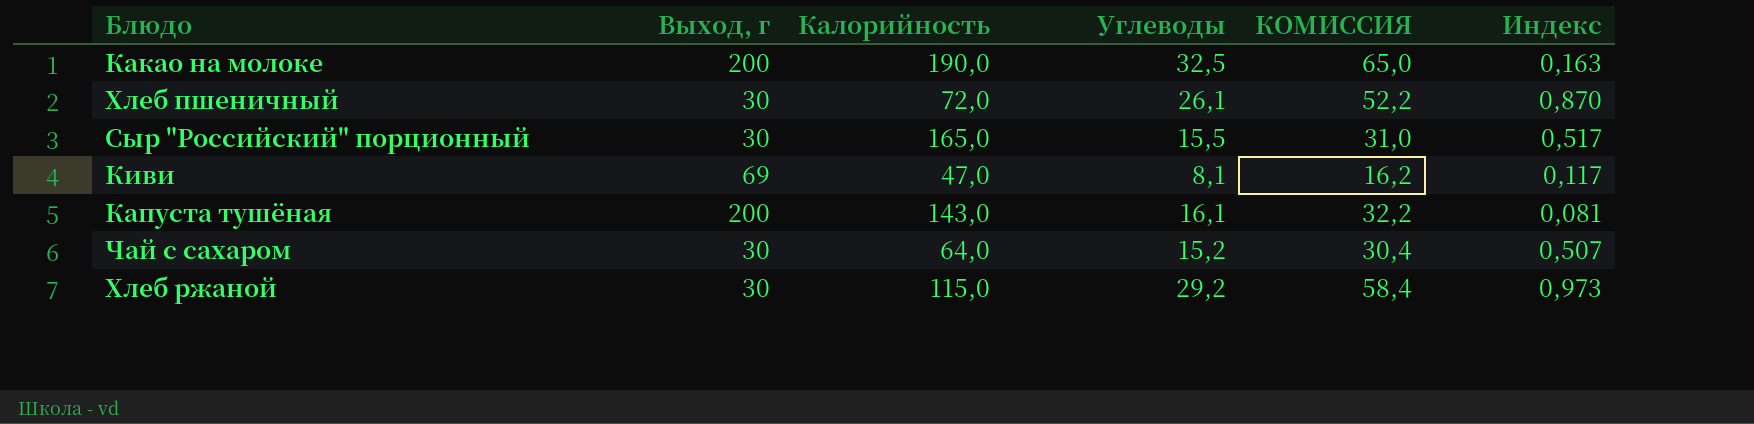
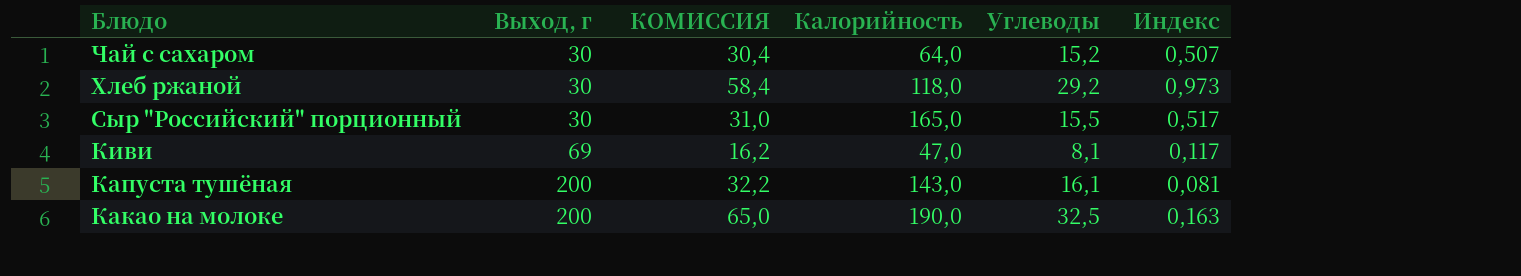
row order: none -> Блюдо descending
column КОМИССИЯ | position: 5 -> 3
row Хлеб пшеничный: 30 | 72,0 | 26,1 | 52,2 | 0,870 -> none
Хлеб ржаной | Калорийность: 115,0 -> 118,0

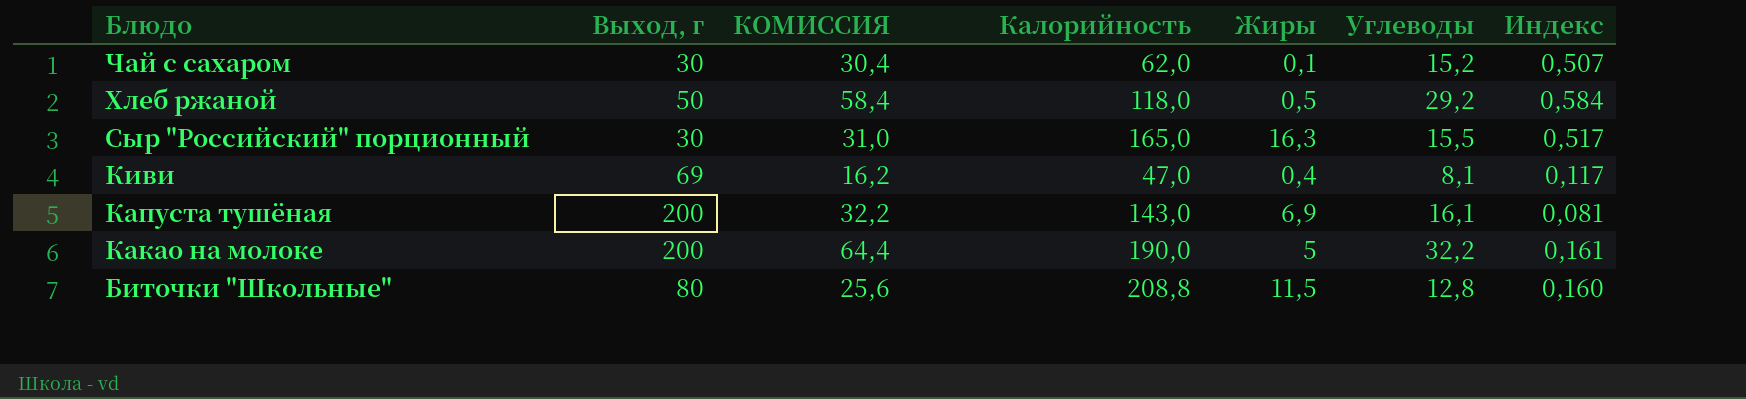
column Жиры | position: none -> 5
Чай с сахаром | Калорийность: 64,0 -> 62,0
Хлеб ржаной | Выход, г: 30 -> 50
Хлеб ржаной | Индекс: 0,973 -> 0,584
Какао на молоке | КОМИССИЯ: 65,0 -> 64,4
Какао на молоке | Углеводы: 32,5 -> 32,2
Какао на молоке | Индекс: 0,163 -> 0,161
row Биточки "Школьные": none -> 80 | 25,6 | 208,8 | 11,5 | 12,8 | 0,160

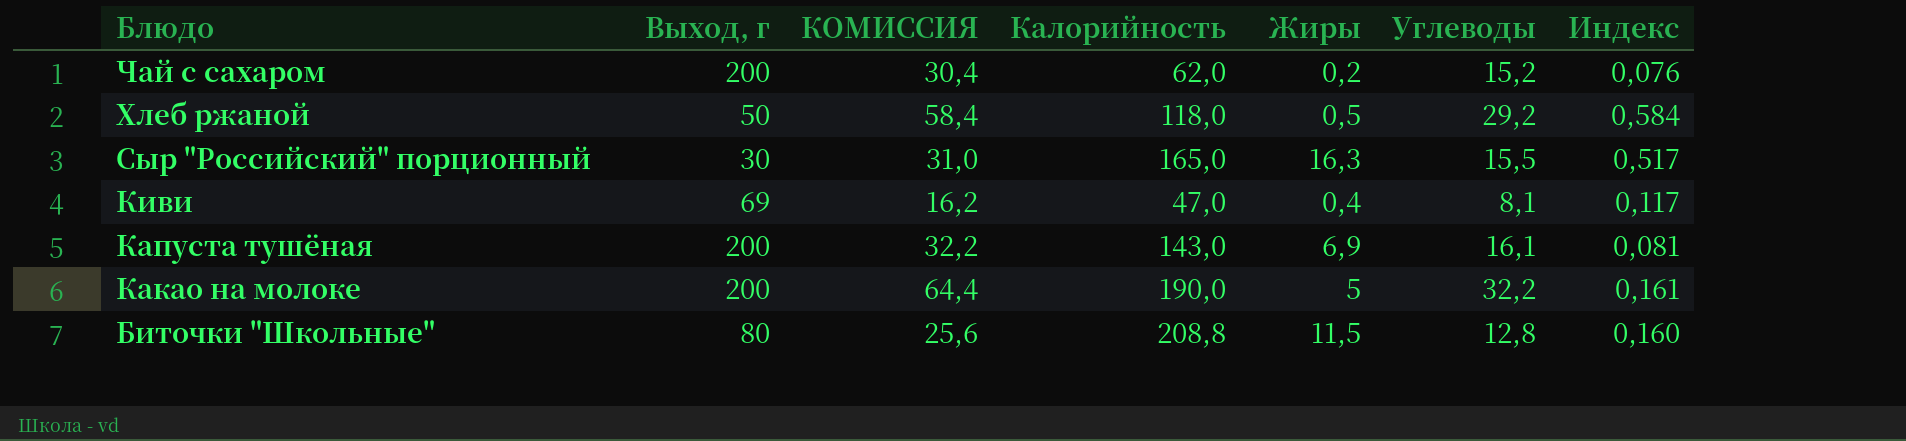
Чай с сахаром | Выход, г: 30 -> 200
Чай с сахаром | Жиры: 0,1 -> 0,2
Чай с сахаром | Индекс: 0,507 -> 0,076

